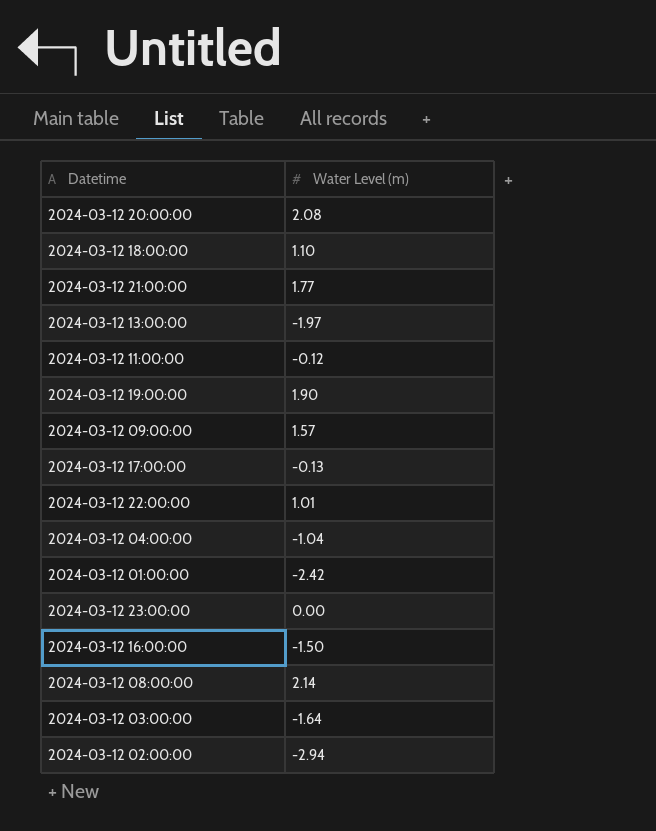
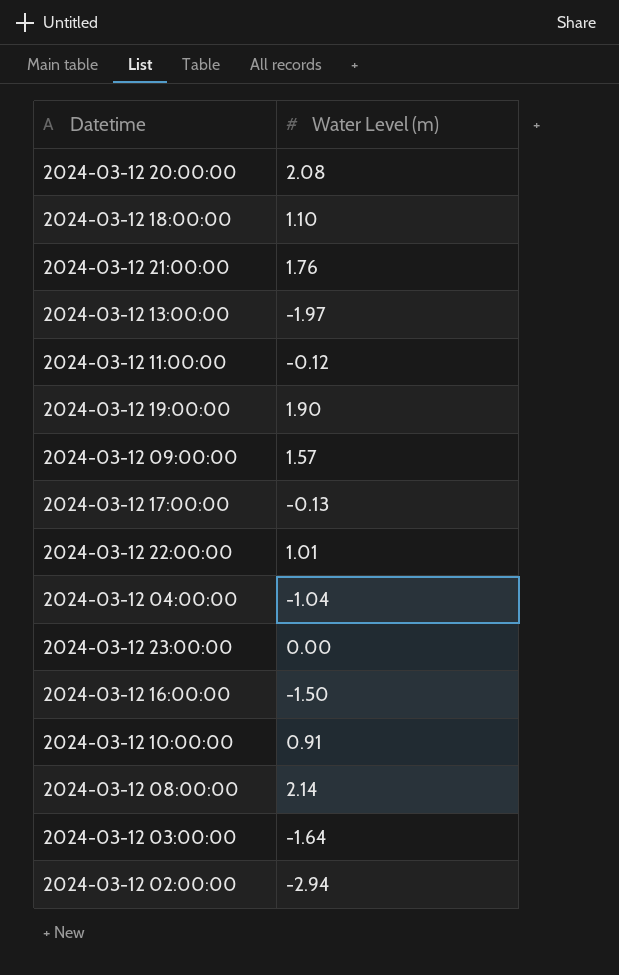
row 2024-03-12 01:00:00: -2.42 -> none
2024-03-12 21:00:00 | Water Level (m): 1.77 -> 1.76
row 2024-03-12 10:00:00: none -> 0.91

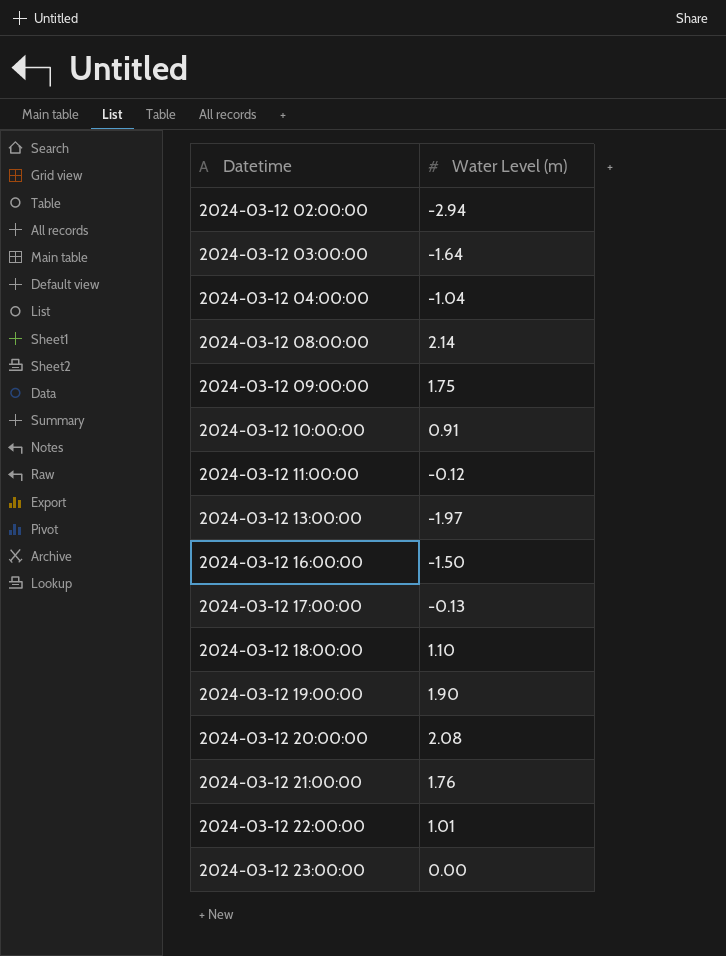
row order: none -> Datetime ascending
2024-03-12 09:00:00 | Water Level (m): 1.57 -> 1.75

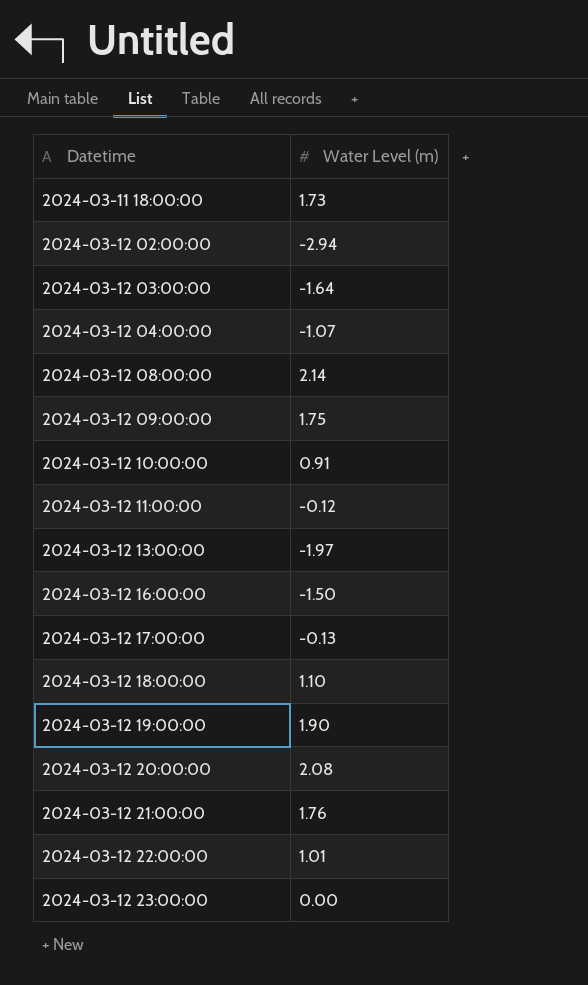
row 2024-03-11 18:00:00: none -> 1.73
2024-03-12 04:00:00 | Water Level (m): -1.04 -> -1.07

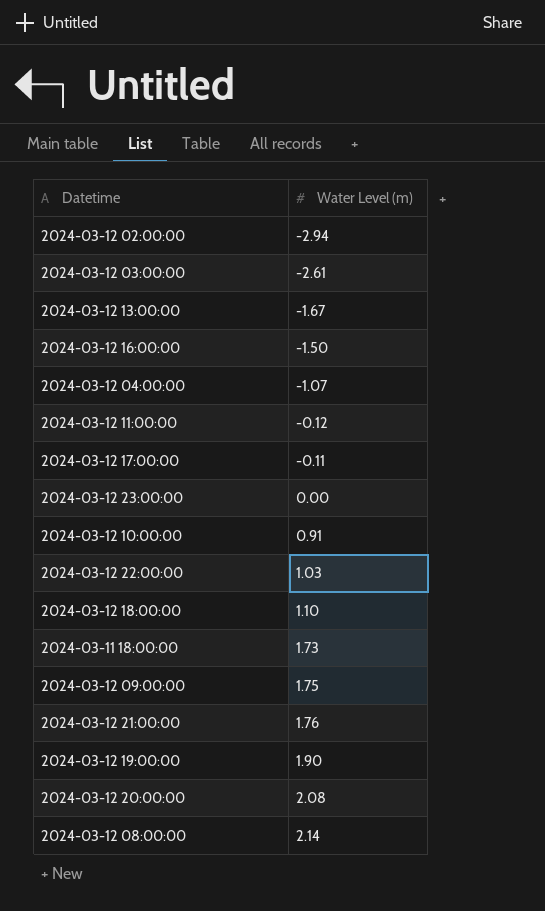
row order: Datetime ascending -> Water Level (m) ascending
2024-03-12 03:00:00 | Water Level (m): -1.64 -> -2.61
2024-03-12 13:00:00 | Water Level (m): -1.97 -> -1.67
2024-03-12 17:00:00 | Water Level (m): -0.13 -> -0.11
2024-03-12 22:00:00 | Water Level (m): 1.01 -> 1.03

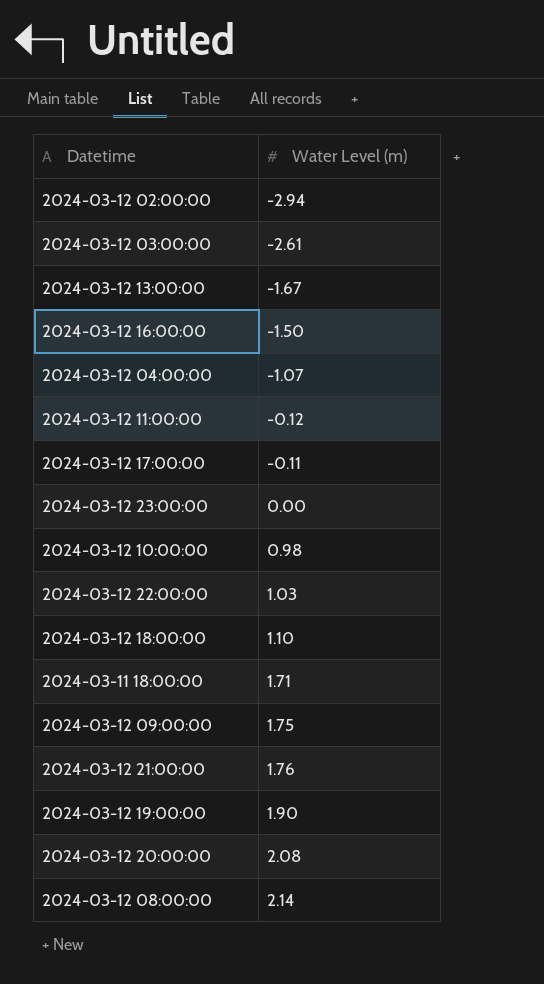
2024-03-12 10:00:00 | Water Level (m): 0.91 -> 0.98
2024-03-11 18:00:00 | Water Level (m): 1.73 -> 1.71

